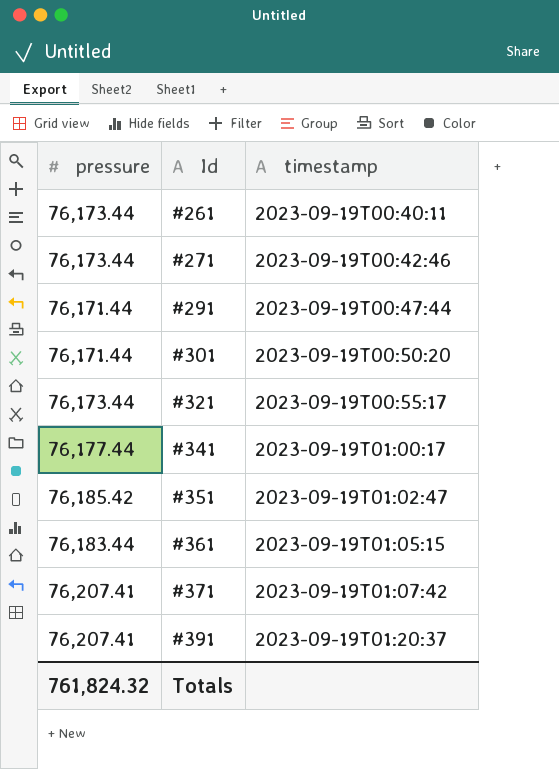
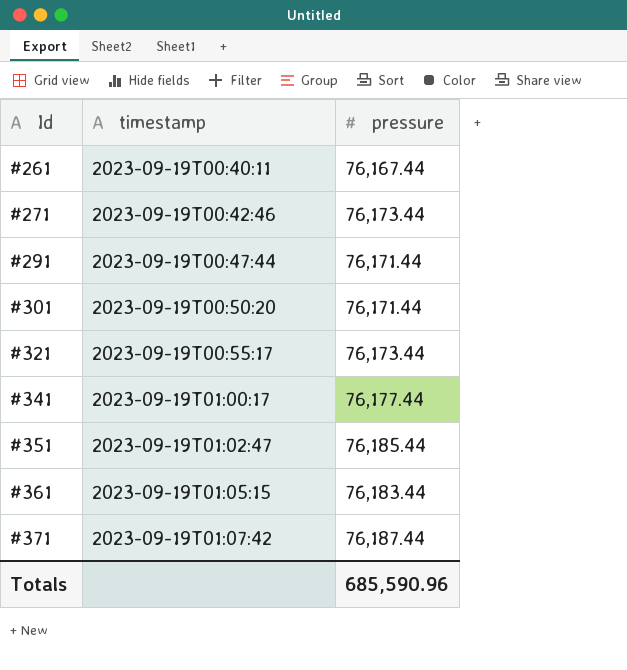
column pressure | position: 1 -> 3
row #391: 76,207.41 | 2023-09-19T01:20:37 -> none
#261 | pressure: 76,173.44 -> 76,167.44
#351 | pressure: 76,185.42 -> 76,185.44
#371 | pressure: 76,207.41 -> 76,187.44
Totals | pressure: 761,824.32 -> 685,590.96

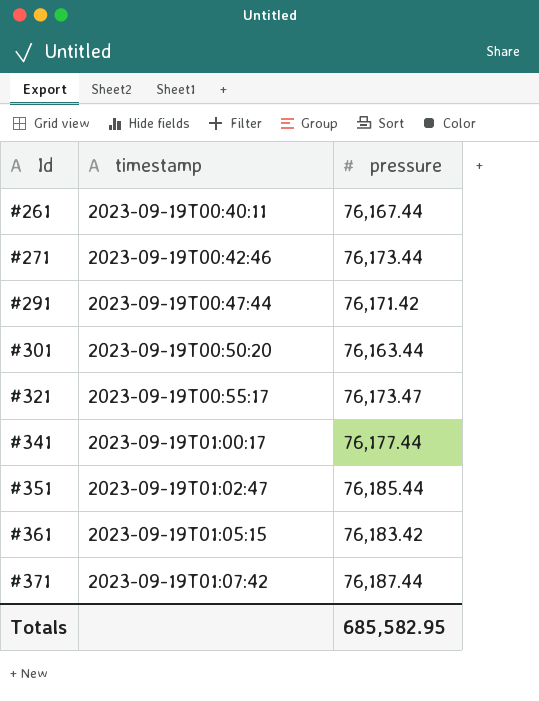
#291 | pressure: 76,171.44 -> 76,171.42
#301 | pressure: 76,171.44 -> 76,163.44
#321 | pressure: 76,173.44 -> 76,173.47
#361 | pressure: 76,183.44 -> 76,183.42
Totals | pressure: 685,590.96 -> 685,582.95

